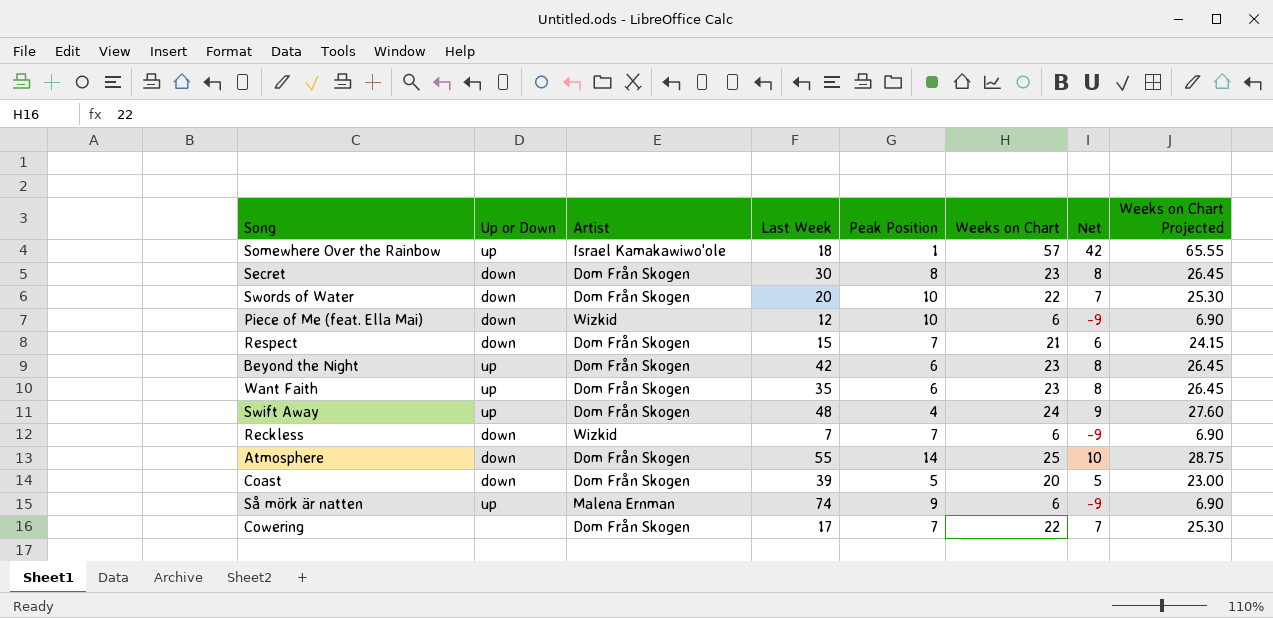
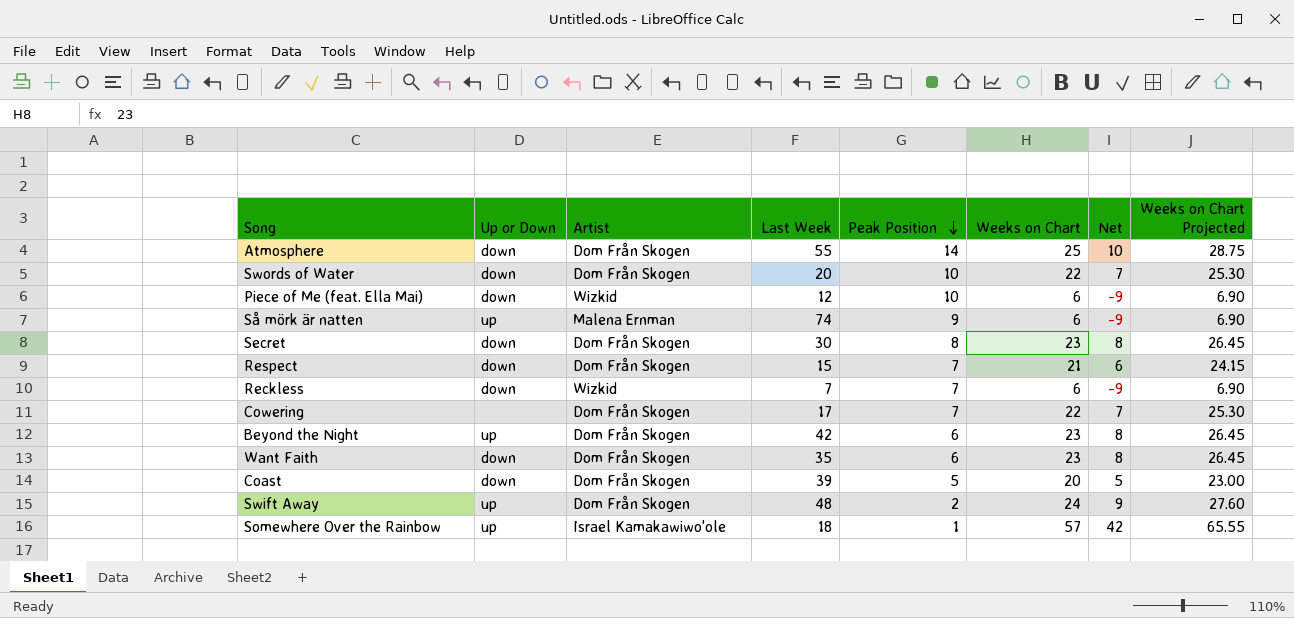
row order: none -> Peak Position descending
Want Faith | Up or Down: up -> down
Swift Away | Peak Position: 4 -> 2

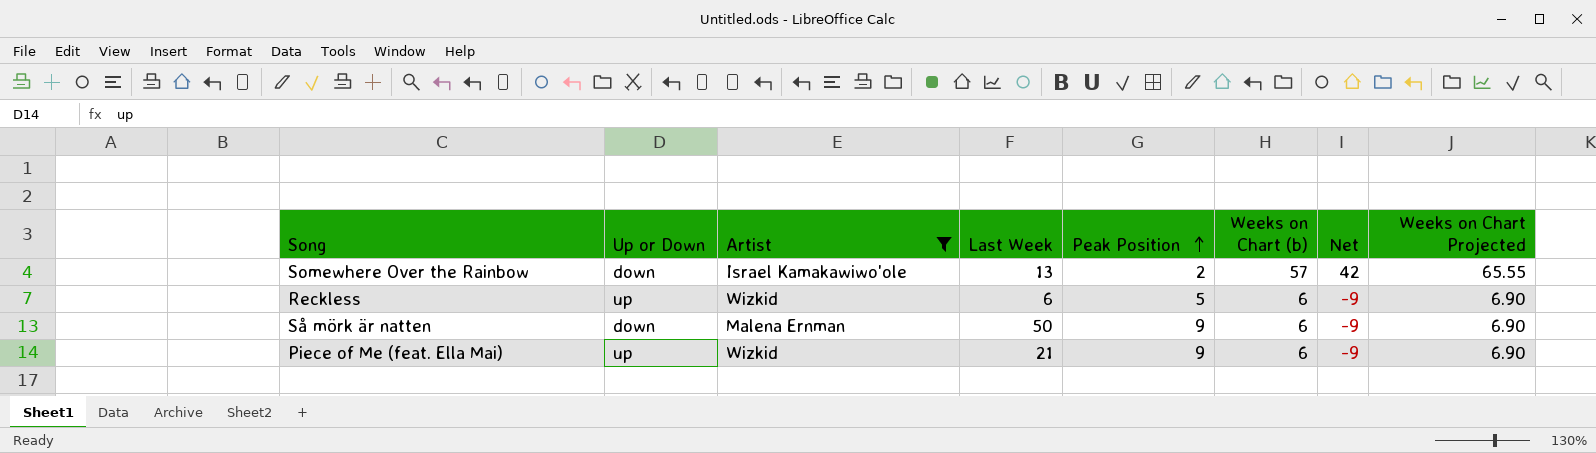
filter: none -> Artist != Dom Från Skogen
row order: Peak Position descending -> Peak Position ascending
column name: Weeks on Chart -> Weeks on Chart (b)
Somewhere Over the Rainbow | Up or Down: up -> down
Somewhere Over the Rainbow | Last Week: 18 -> 13
Somewhere Over the Rainbow | Peak Position: 1 -> 2
Reckless | Up or Down: down -> up
Reckless | Last Week: 7 -> 6
Reckless | Peak Position: 7 -> 5
Så mörk är natten | Up or Down: up -> down
Så mörk är natten | Last Week: 74 -> 50
Piece of Me (feat. Ella Mai) | Up or Down: down -> up
Piece of Me (feat. Ella Mai) | Last Week: 12 -> 21
Piece of Me (feat. Ella Mai) | Peak Position: 10 -> 9

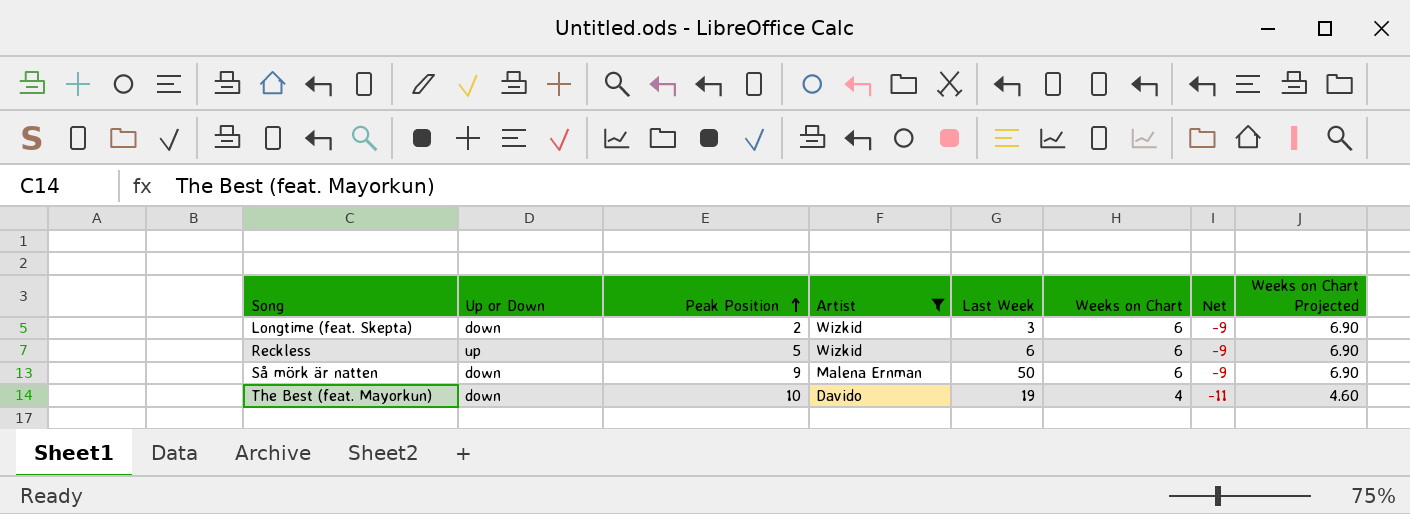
column Peak Position | position: 5 -> 3
column name: Weeks on Chart (b) -> Weeks on Chart
row Somewhere Over the Rainbow: down | Israel Kamakawiwo'ole | 13 | 2 | 57 | 42 | 65.55 -> none
row Piece of Me (feat. Ella Mai): up | Wizkid | 21 | 9 | 6 | -9 | 6.90 -> none
row Longtime (feat. Skepta): none -> down | 2 | Wizkid | 3 | 6 | -9 | 6.90
row The Best (feat. Mayorkun): none -> down | 10 | Davido | 19 | 4 | -11 | 4.60

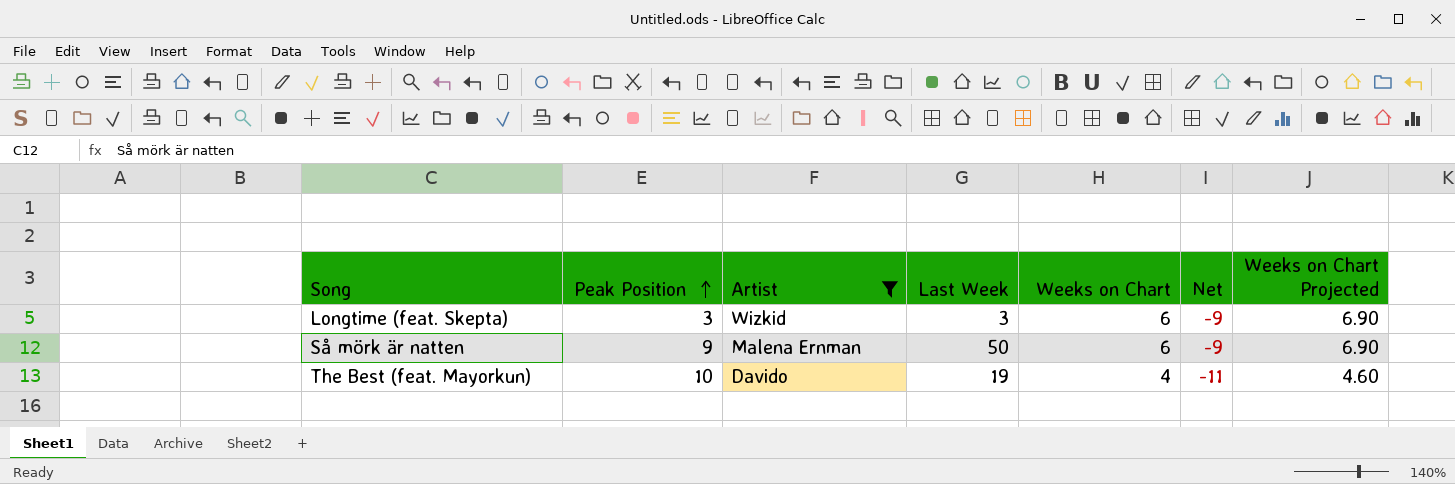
column Up or Down | position: 2 -> none
row Reckless: up | 5 | Wizkid | 6 | 6 | -9 | 6.90 -> none
Longtime (feat. Skepta) | Peak Position: 2 -> 3

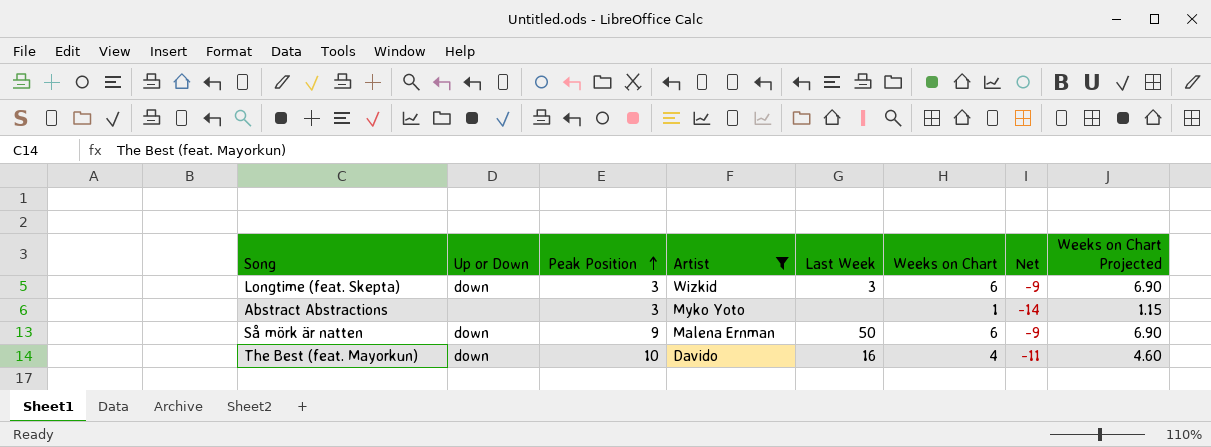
column Up or Down | position: none -> 2
row Abstract Abstractions: none -> none | 3 | Myko Yoto | none | 1 | -14 | 1.15
The Best (feat. Mayorkun) | Last Week: 19 -> 16

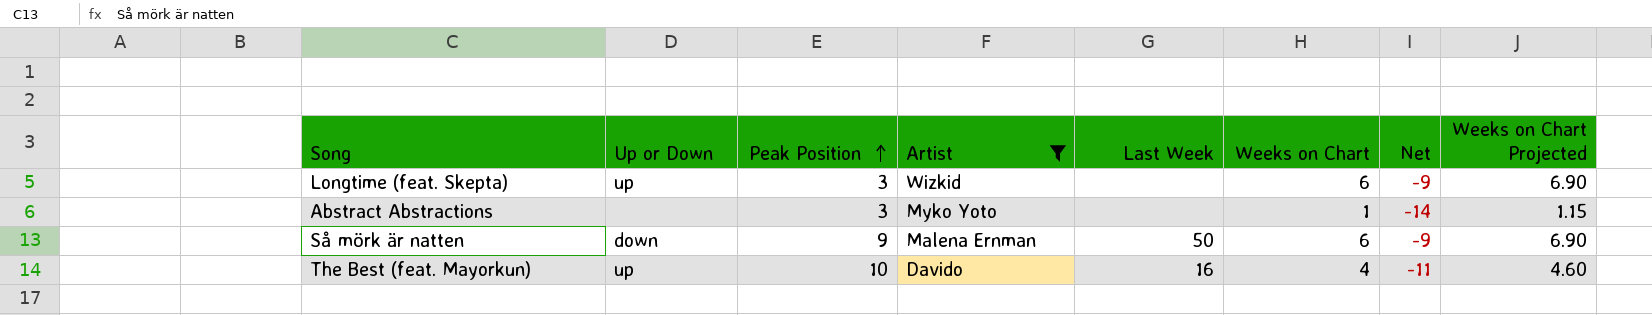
Longtime (feat. Skepta) | Up or Down: down -> up
Longtime (feat. Skepta) | Last Week: 3 -> none
The Best (feat. Mayorkun) | Up or Down: down -> up

